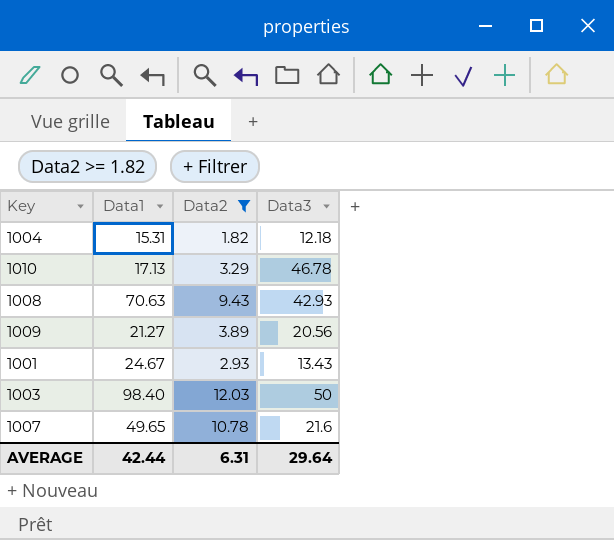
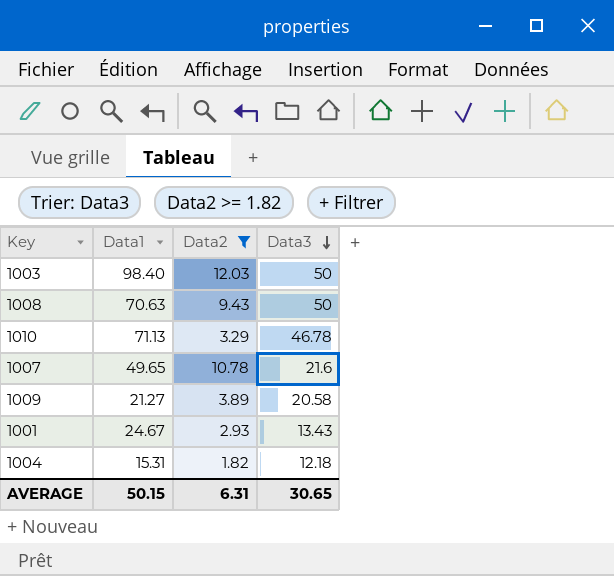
row order: none -> Data3 descending
1008 | Data3: 42.93 -> 50
1010 | Data1: 17.13 -> 71.13
1009 | Data3: 20.56 -> 20.58
AVERAGE | Data1: 42.44 -> 50.15
AVERAGE | Data3: 29.64 -> 30.65

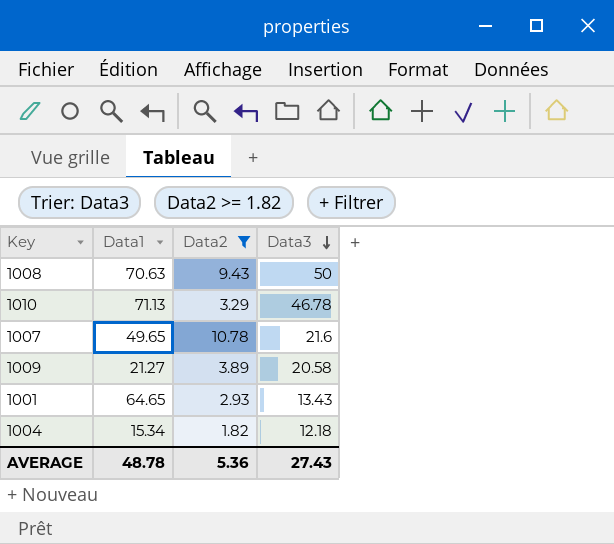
row 1003: 98.40 | 12.03 | 50 -> none
1001 | Data1: 24.67 -> 64.65
1004 | Data1: 15.31 -> 15.34
AVERAGE | Data1: 50.15 -> 48.78
AVERAGE | Data2: 6.31 -> 5.36
AVERAGE | Data3: 30.65 -> 27.43

